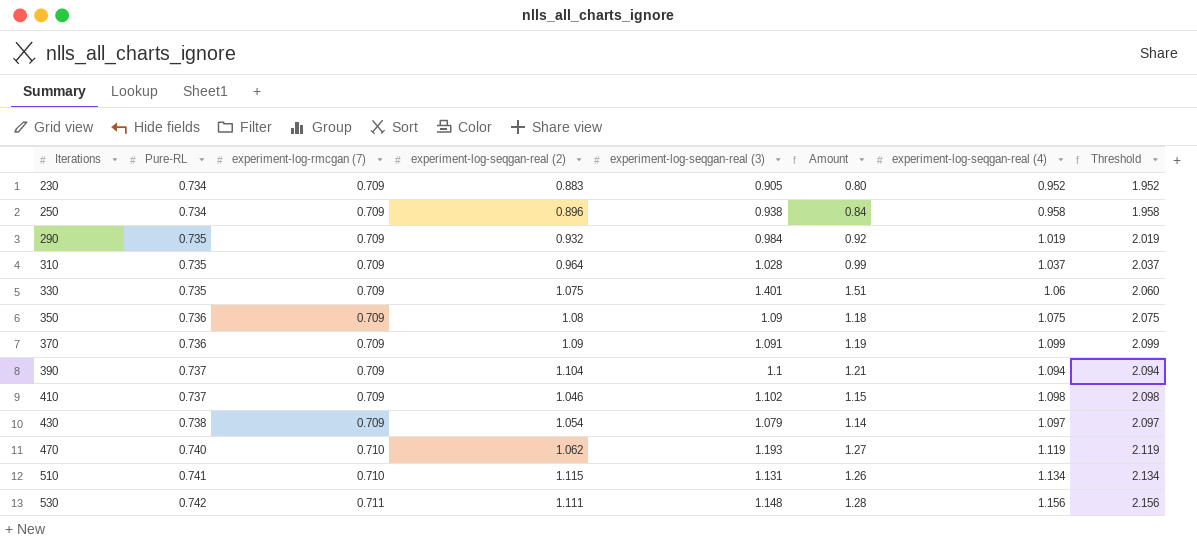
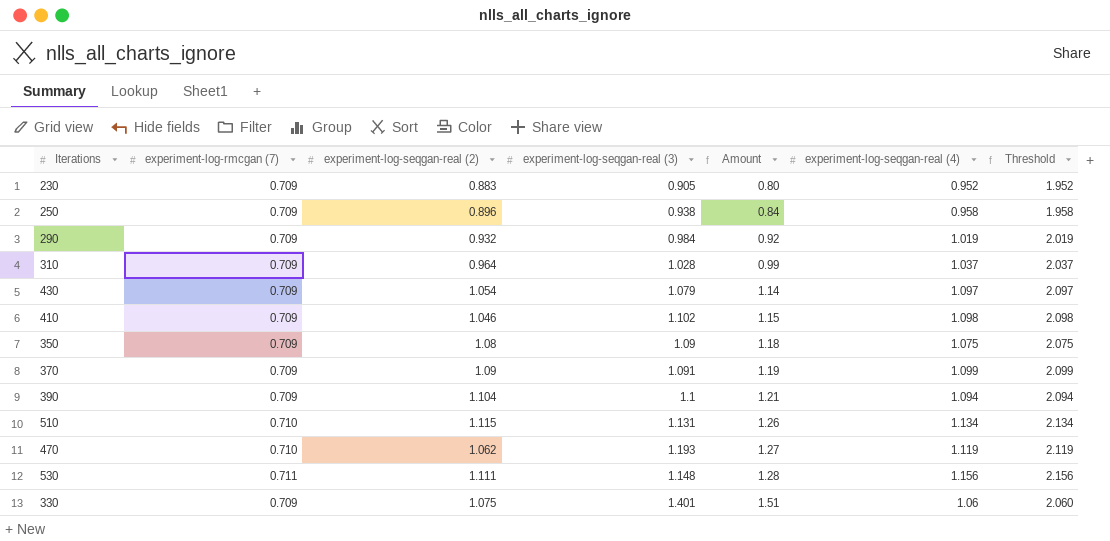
row order: Iterations ascending -> Amount ascending
column Pure-RL | position: 2 -> none

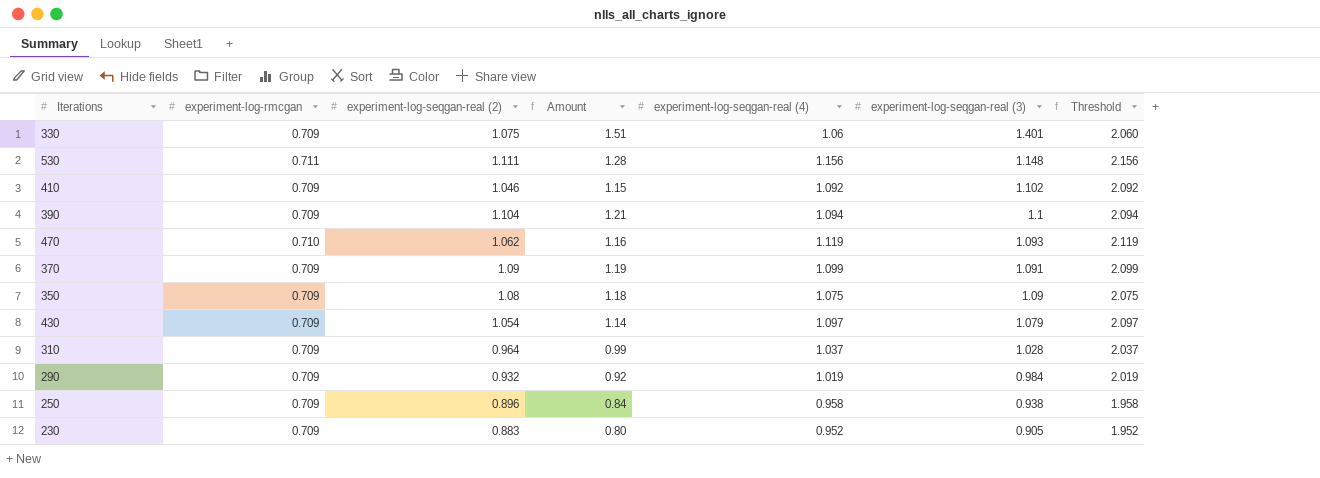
row order: Amount ascending -> experiment-log-seqgan-real (3) descending
column name: experiment-log-rmcgan (7) -> experiment-log-rmcgan
column experiment-log-seqgan-real (3) | position: 4 -> 6
row 510: 0.710 | 1.115 | 1.131 | 1.26 | 1.134 | 2.134 -> none
410 | experiment-log-seqgan-real (4): 1.098 -> 1.092
410 | Threshold: 2.098 -> 2.092
470 | Amount: 1.27 -> 1.16
470 | experiment-log-seqgan-real (3): 1.193 -> 1.093

